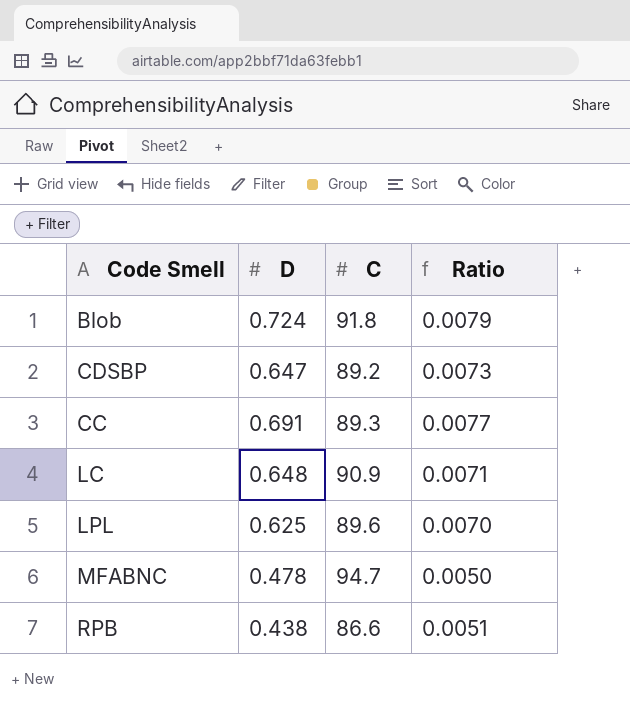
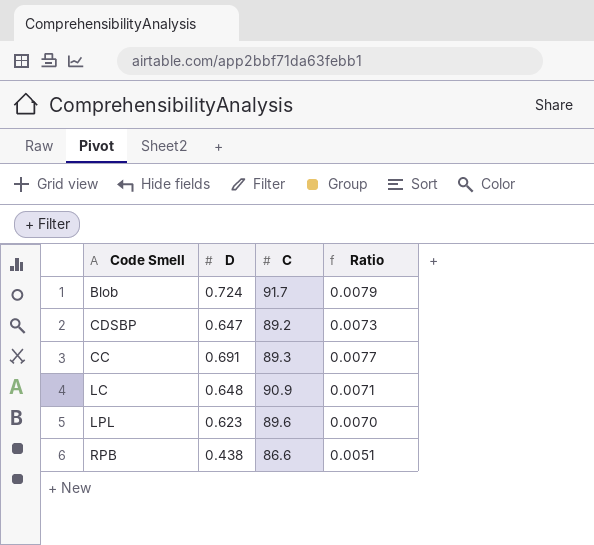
row MFABNC: 0.478 | 94.7 | 0.0050 -> none
Blob | C: 91.8 -> 91.7
LPL | D: 0.625 -> 0.623

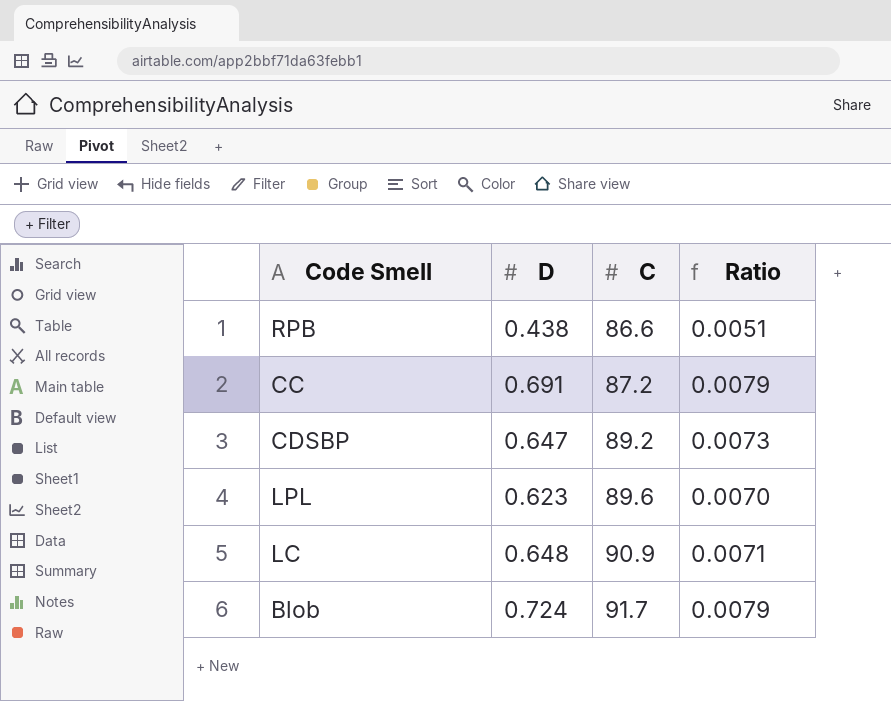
row order: none -> C ascending
CC | C: 89.3 -> 87.2
CC | Ratio: 0.0077 -> 0.0079

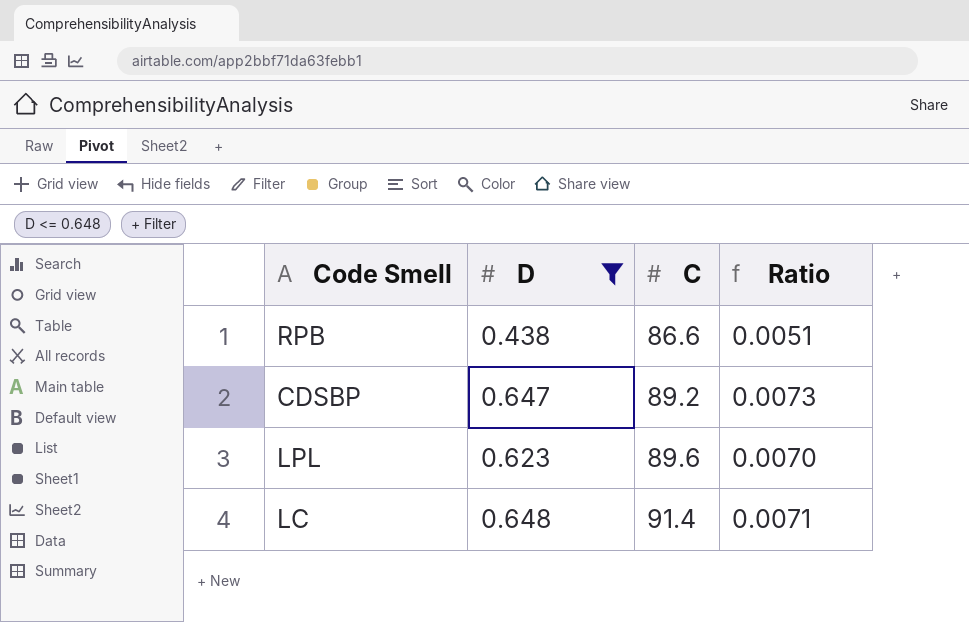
filter: none -> D <= 0.648
LC | C: 90.9 -> 91.4

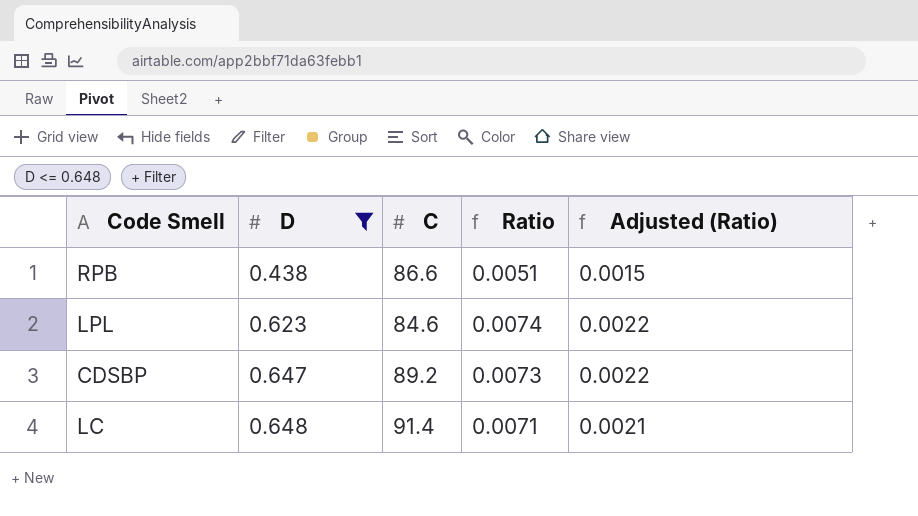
row order: C ascending -> D ascending
column Adjusted (Ratio) | formula: none -> [Ratio] * 0.3
LPL | C: 89.6 -> 84.6
LPL | Ratio: 0.0070 -> 0.0074

